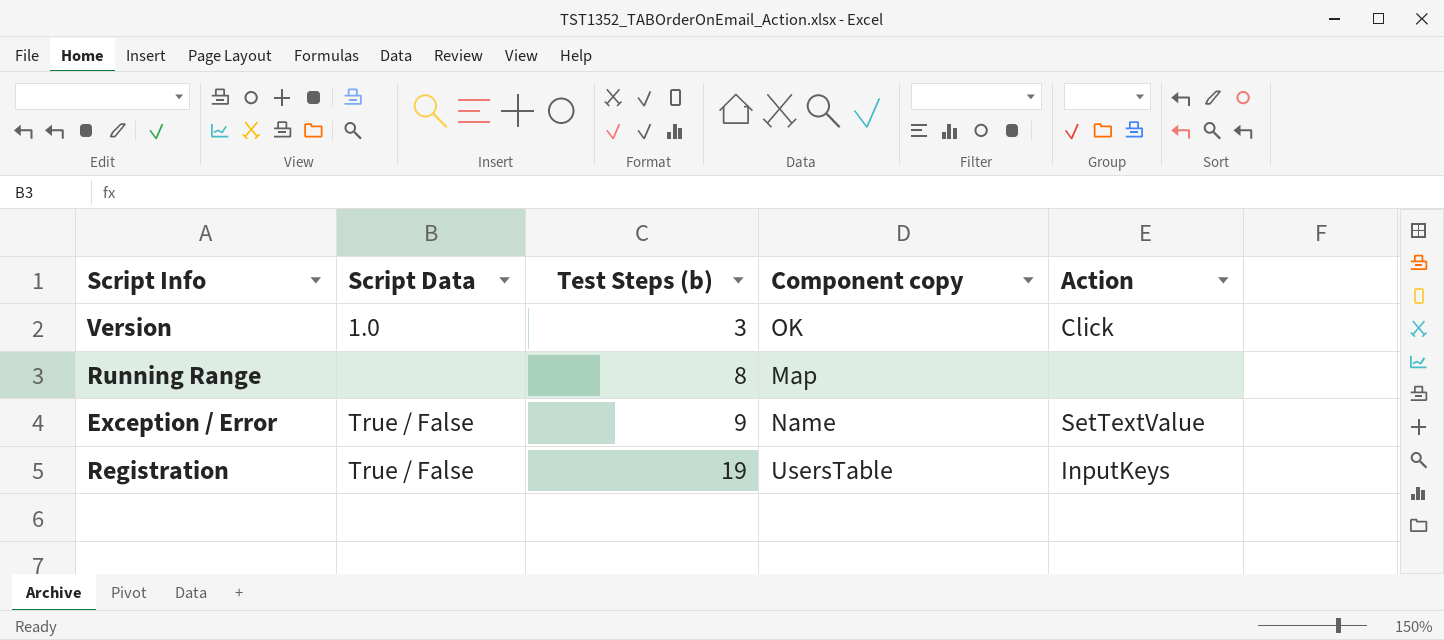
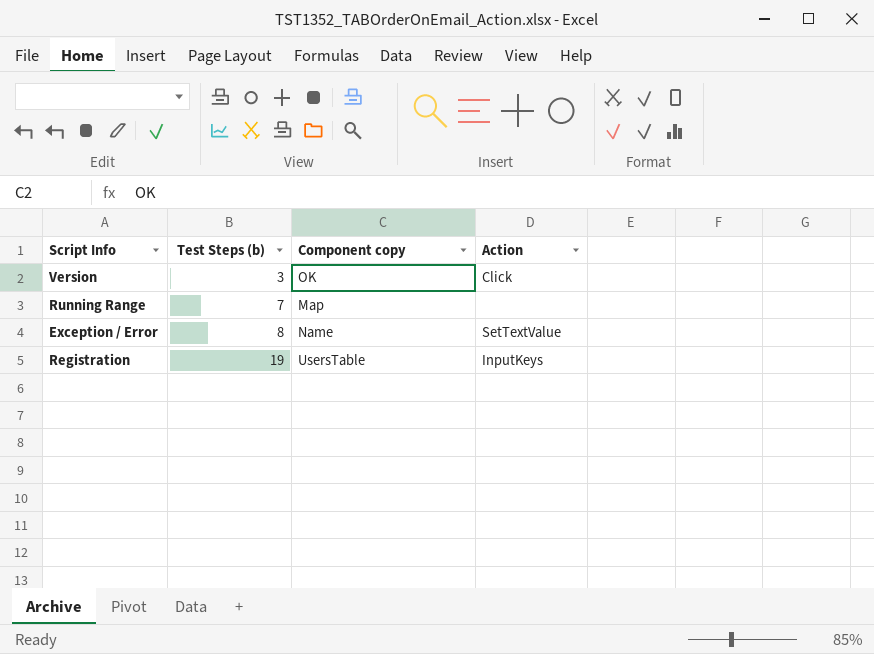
column Script Data | position: 2 -> none
Running Range | Test Steps (b): 8 -> 7
Exception / Error | Test Steps (b): 9 -> 8

